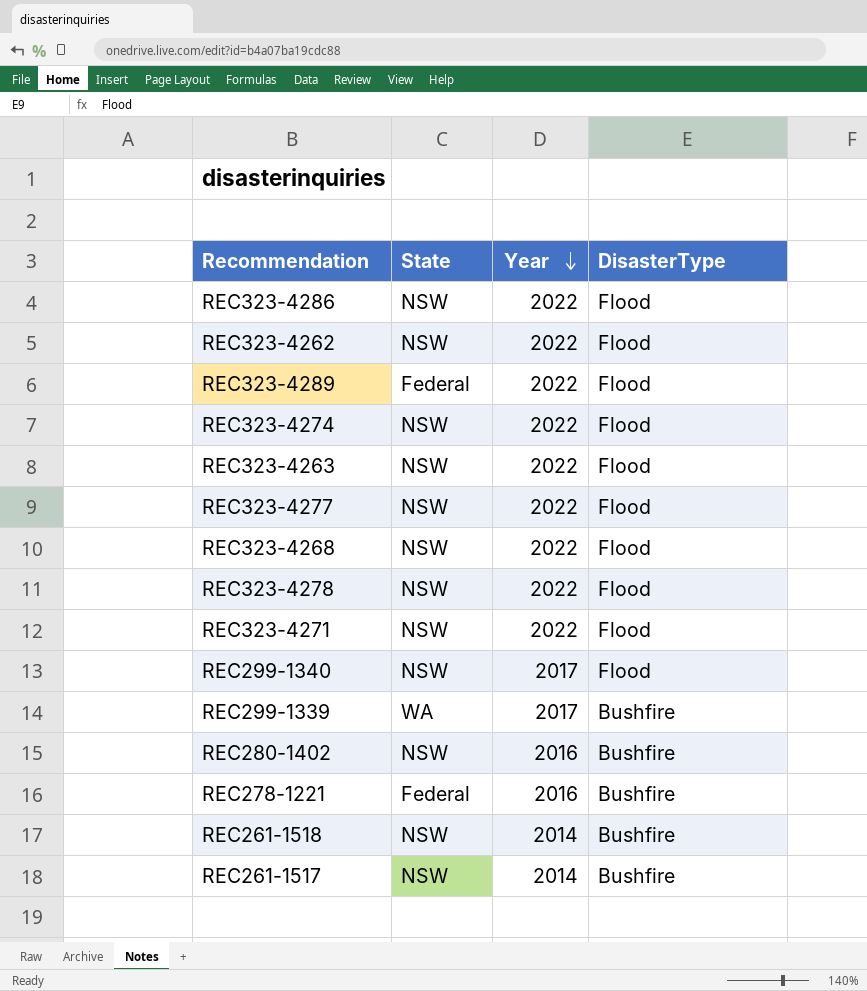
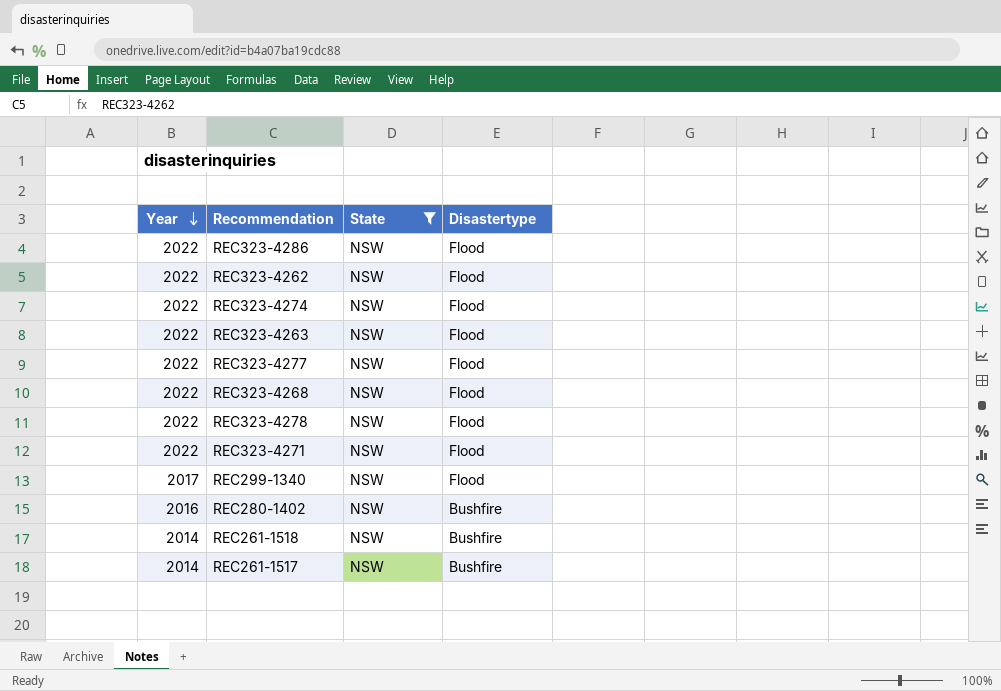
filter: none -> State = NSW
column Year | position: 3 -> 1
column name: DisasterType -> Disastertype

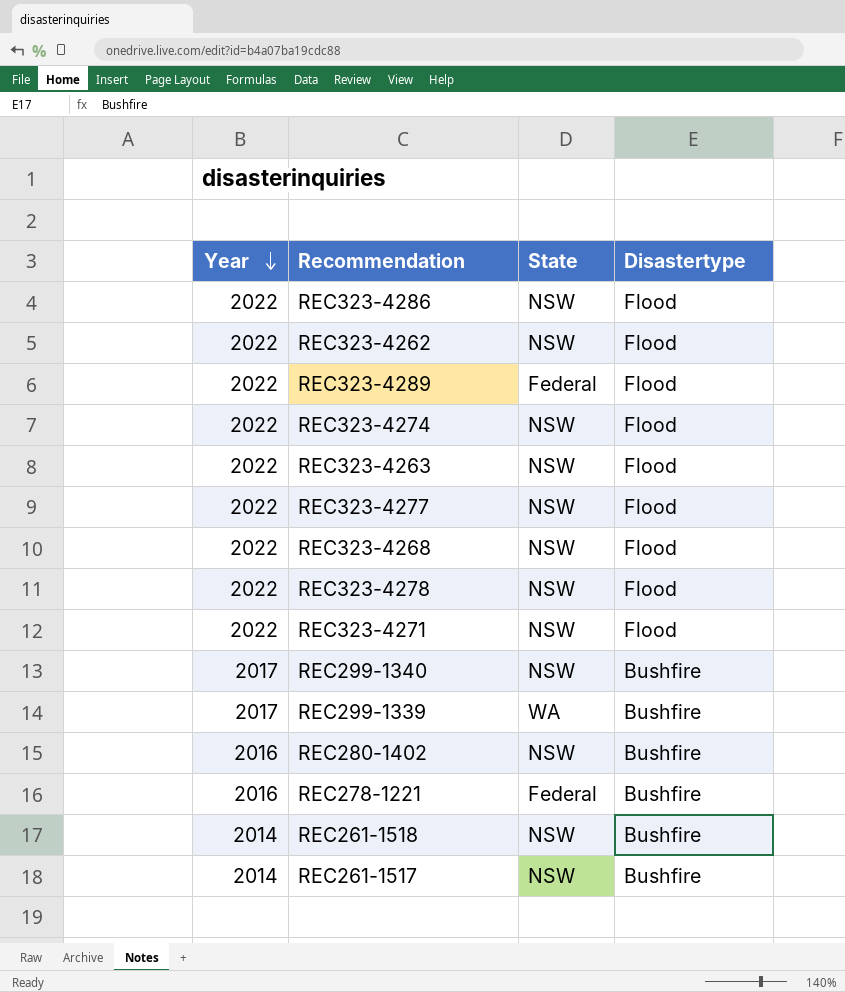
filter: State = NSW -> none
REC299-1340 | Disastertype: Flood -> Bushfire

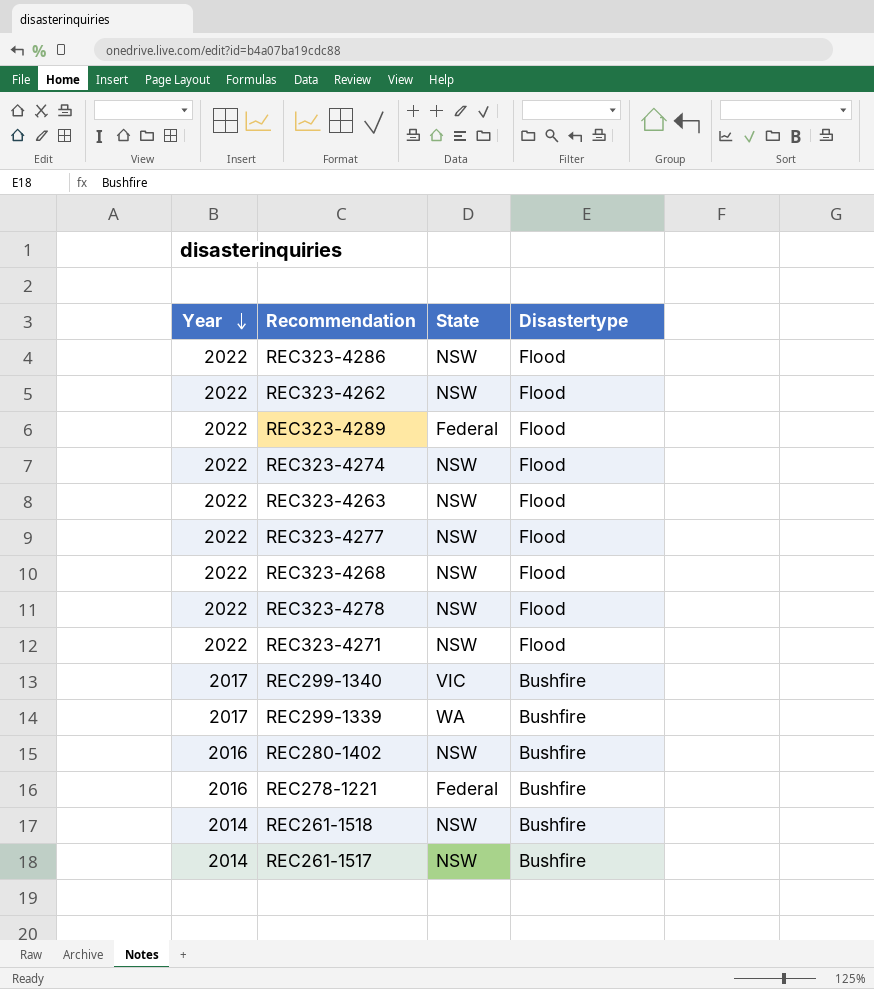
REC299-1340 | State: NSW -> VIC

